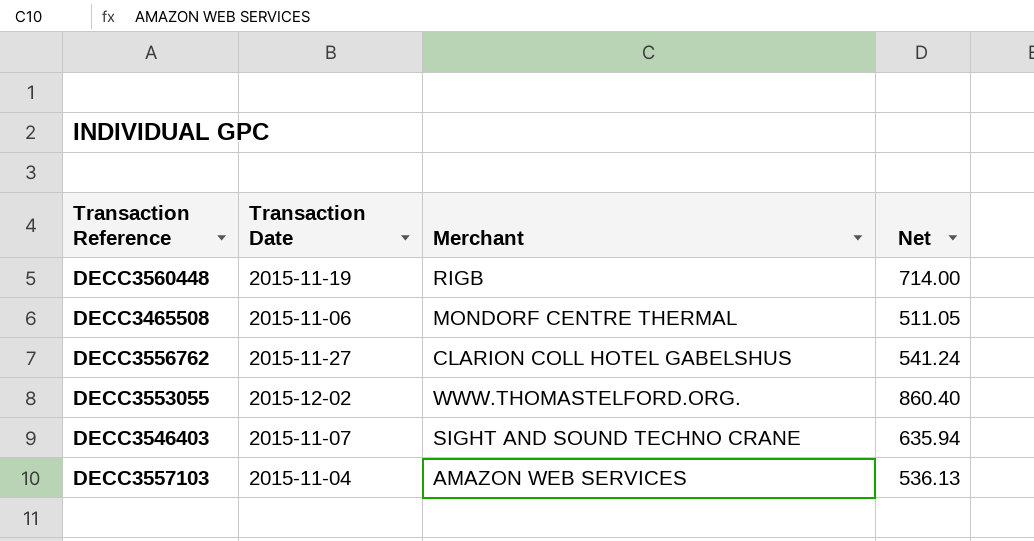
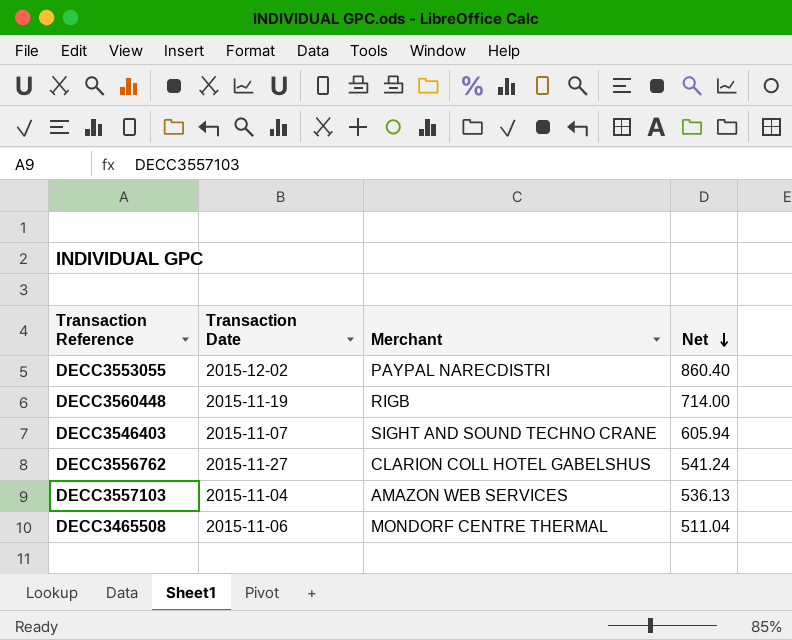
row order: none -> Net descending
DECC3553055 | Merchant: WWW.THOMASTELFORD.ORG. -> PAYPAL NARECDISTRI
DECC3546403 | Net: 635.94 -> 605.94
DECC3465508 | Net: 511.05 -> 511.04

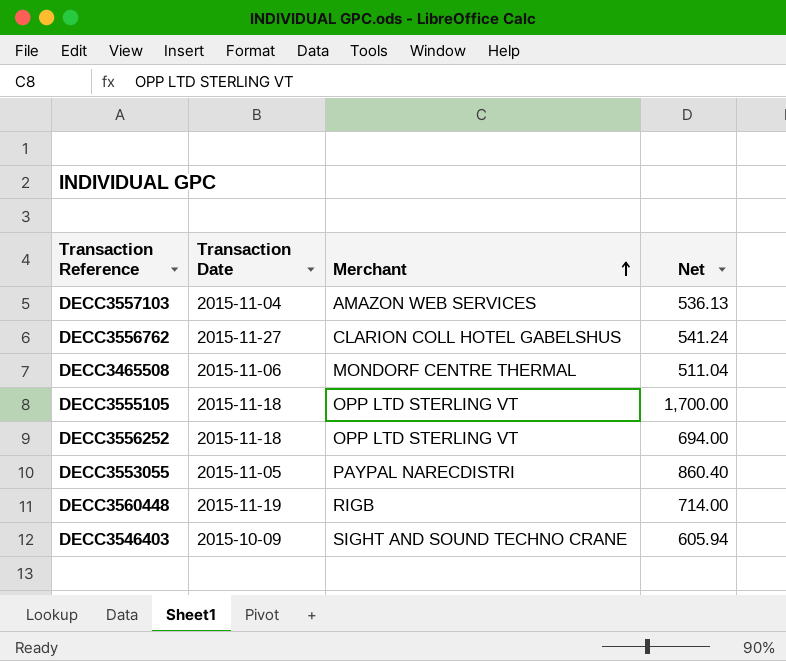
row order: Net descending -> Merchant ascending
row DECC3555105: none -> 2015-11-18 | OPP LTD STERLING VT | 1,700.00
row DECC3556252: none -> 2015-11-18 | OPP LTD STERLING VT | 694.00
DECC3553055 | Transaction Date: 2015-12-02 -> 2015-11-05
DECC3546403 | Transaction Date: 2015-11-07 -> 2015-10-09

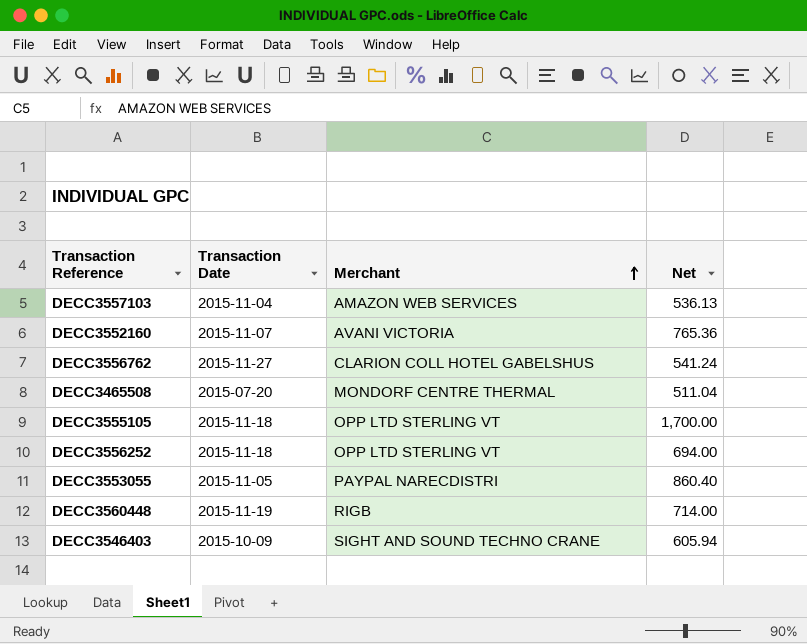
row DECC3552160: none -> 2015-11-07 | AVANI VICTORIA | 765.36
DECC3465508 | Transaction Date: 2015-11-06 -> 2015-07-20

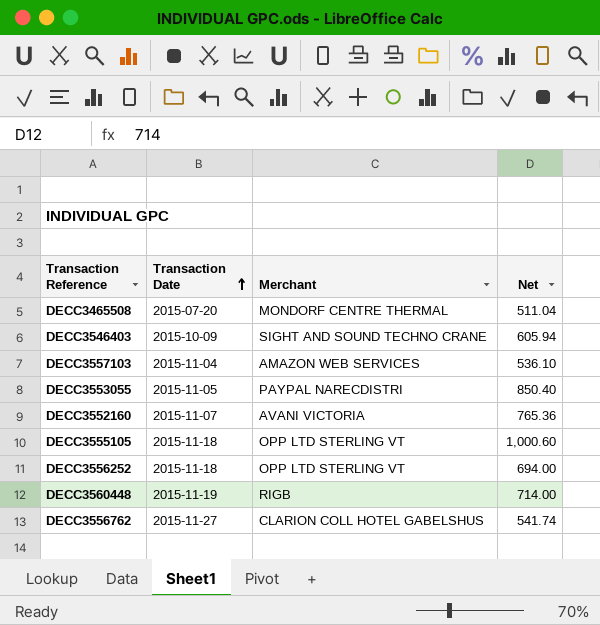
row order: Merchant ascending -> Transaction Date ascending
DECC3557103 | Net: 536.13 -> 536.10
DECC3553055 | Net: 860.40 -> 850.40
DECC3555105 | Net: 1,700.00 -> 1,000.60
DECC3556762 | Net: 541.24 -> 541.74

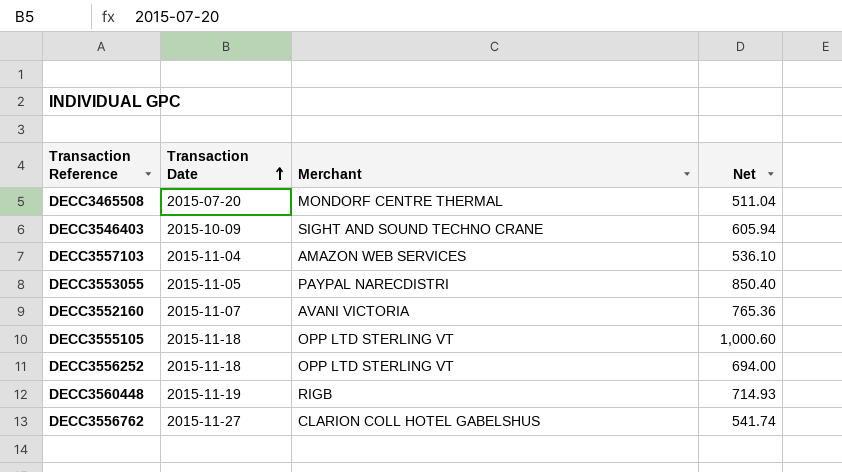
DECC3560448 | Net: 714.00 -> 714.93

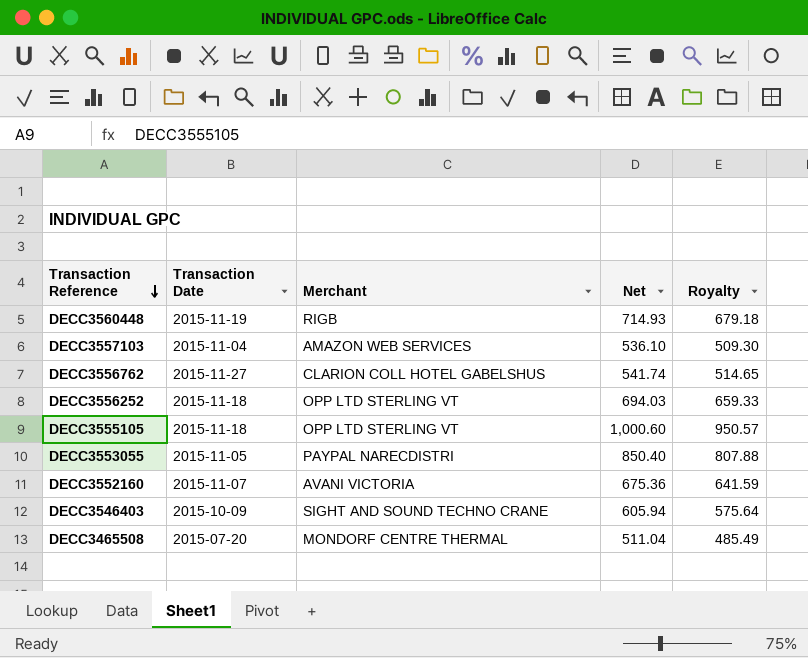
row order: Transaction Date ascending -> Transaction Reference descending
column Royalty | formula: none -> [Net] * 0.95
DECC3556252 | Net: 694.00 -> 694.03
DECC3552160 | Net: 765.36 -> 675.36

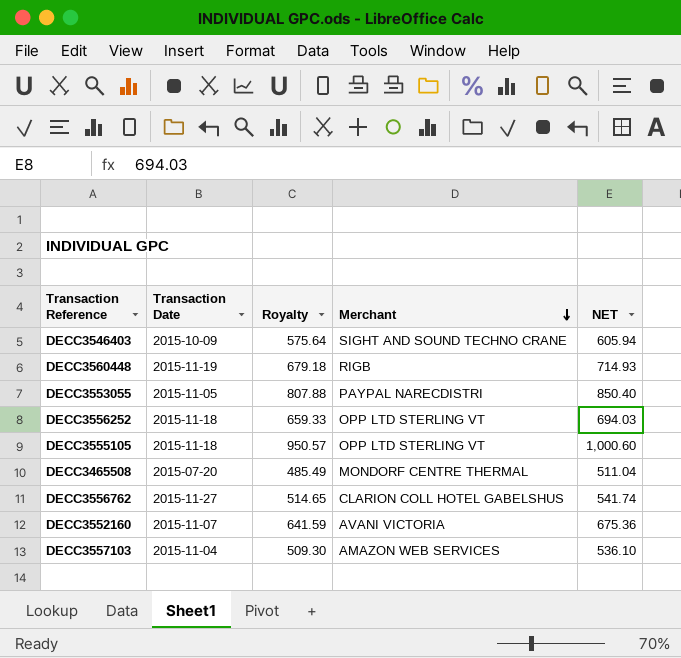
row order: Transaction Reference descending -> Merchant descending
column Royalty | position: 5 -> 3
column name: Net -> NET

